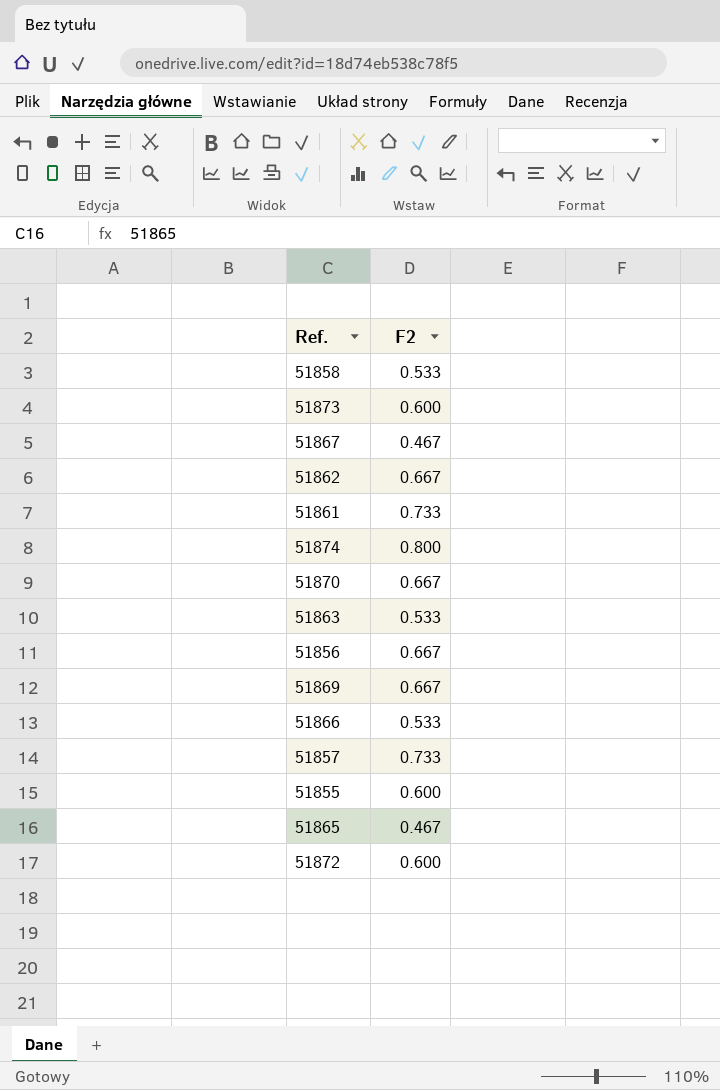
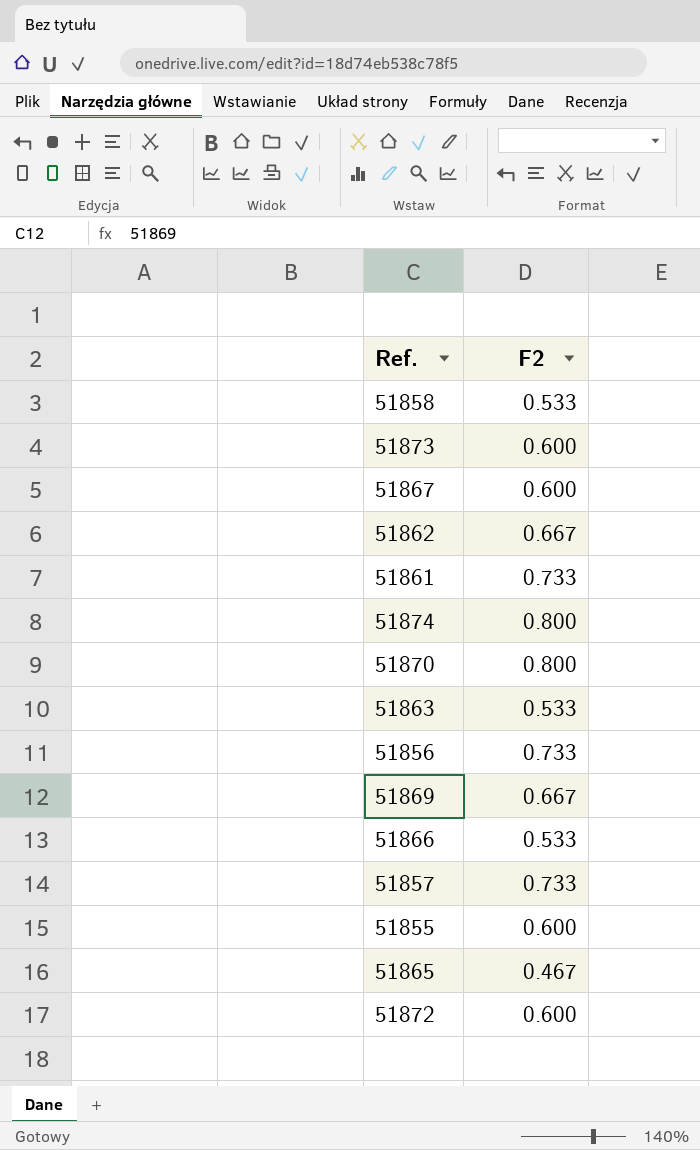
51867 | F2: 0.467 -> 0.600
51870 | F2: 0.667 -> 0.800
51856 | F2: 0.667 -> 0.733

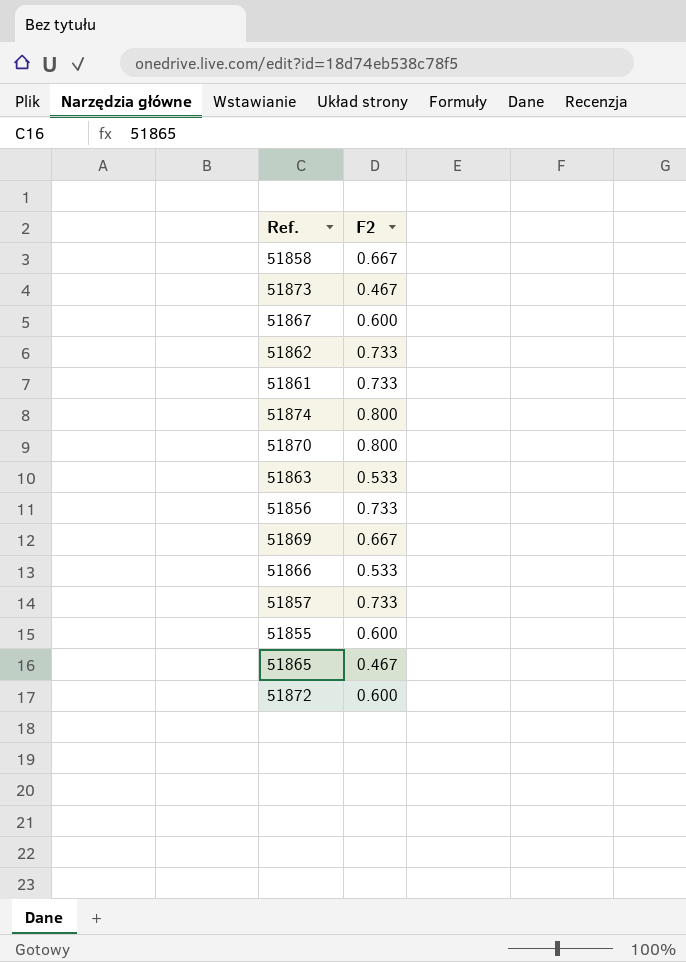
51858 | F2: 0.533 -> 0.667
51873 | F2: 0.600 -> 0.467
51862 | F2: 0.667 -> 0.733

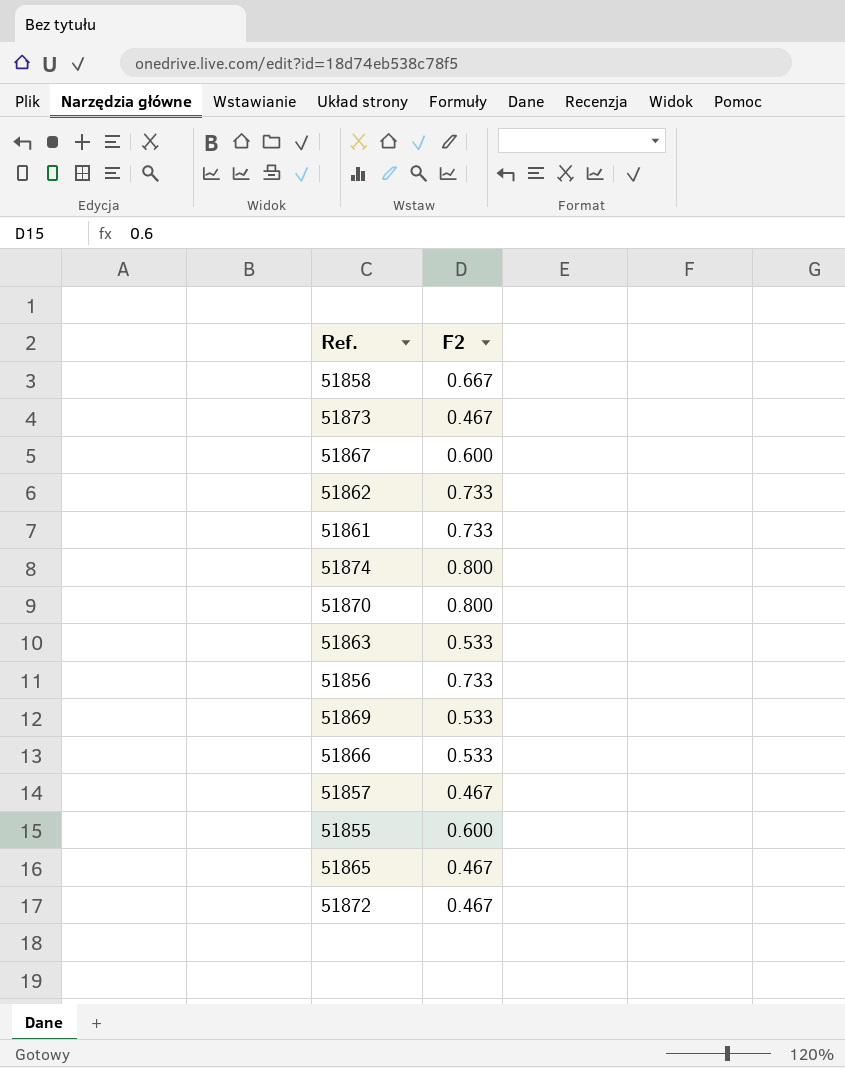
51869 | F2: 0.667 -> 0.533
51857 | F2: 0.733 -> 0.467
51872 | F2: 0.600 -> 0.467

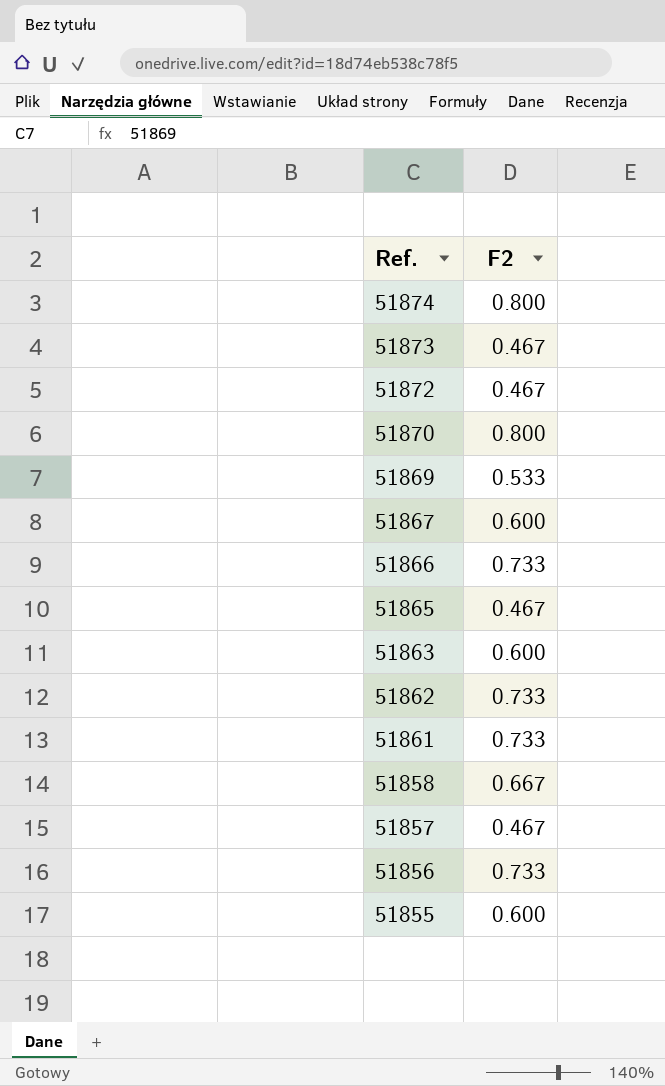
row order: none -> Ref. descending
51866 | F2: 0.533 -> 0.733
51863 | F2: 0.533 -> 0.600

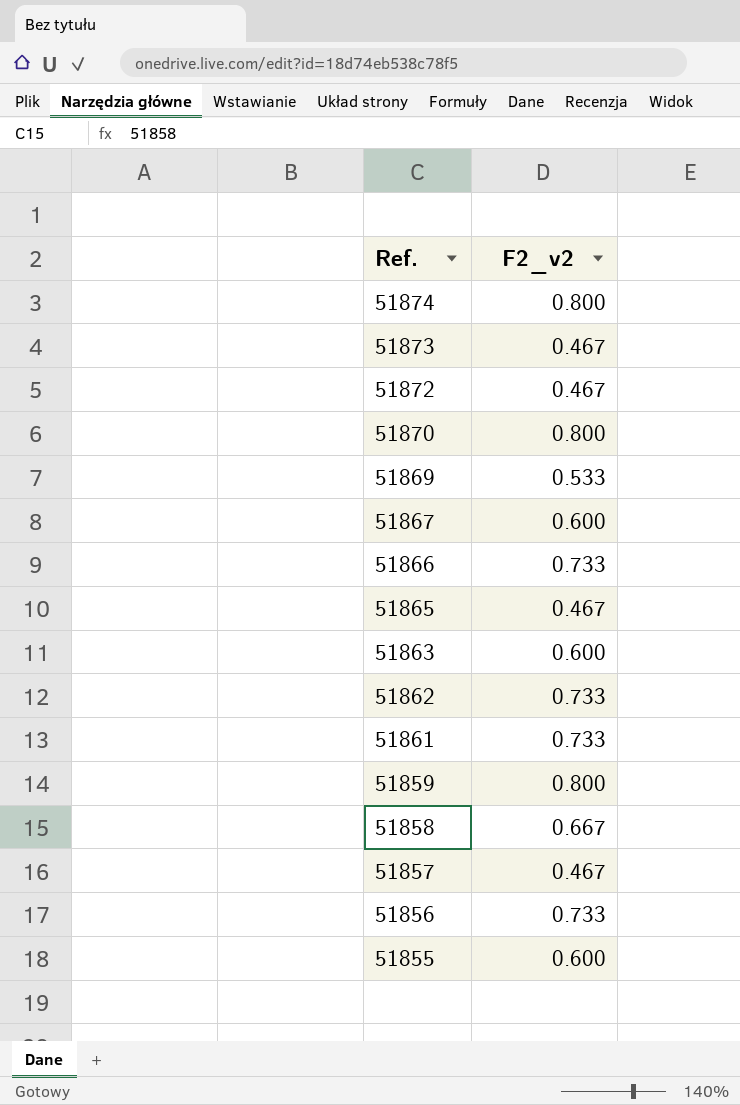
column name: F2 -> F2_v2
row 51859: none -> 0.800

